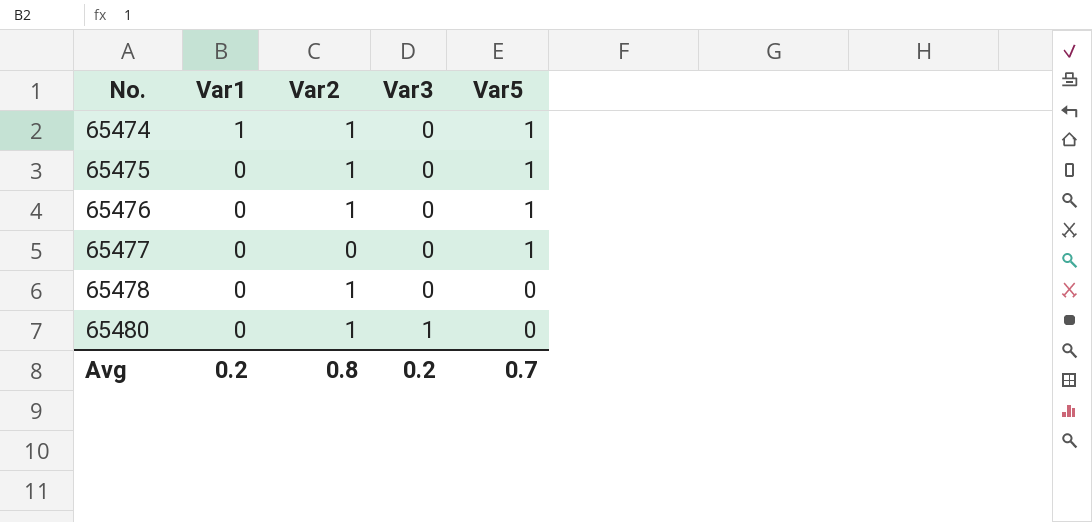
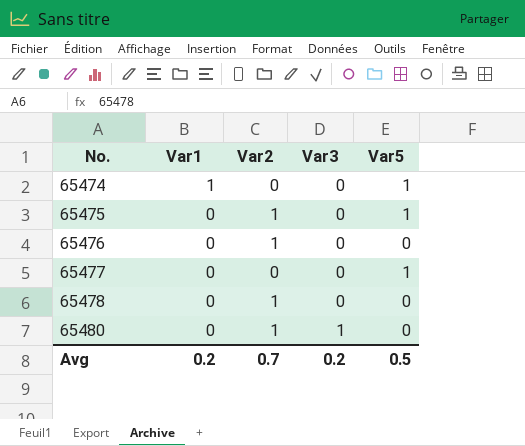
65474 | Var2: 1 -> 0
65476 | Var5: 1 -> 0
Avg | Var2: 0.8 -> 0.7
Avg | Var5: 0.7 -> 0.5

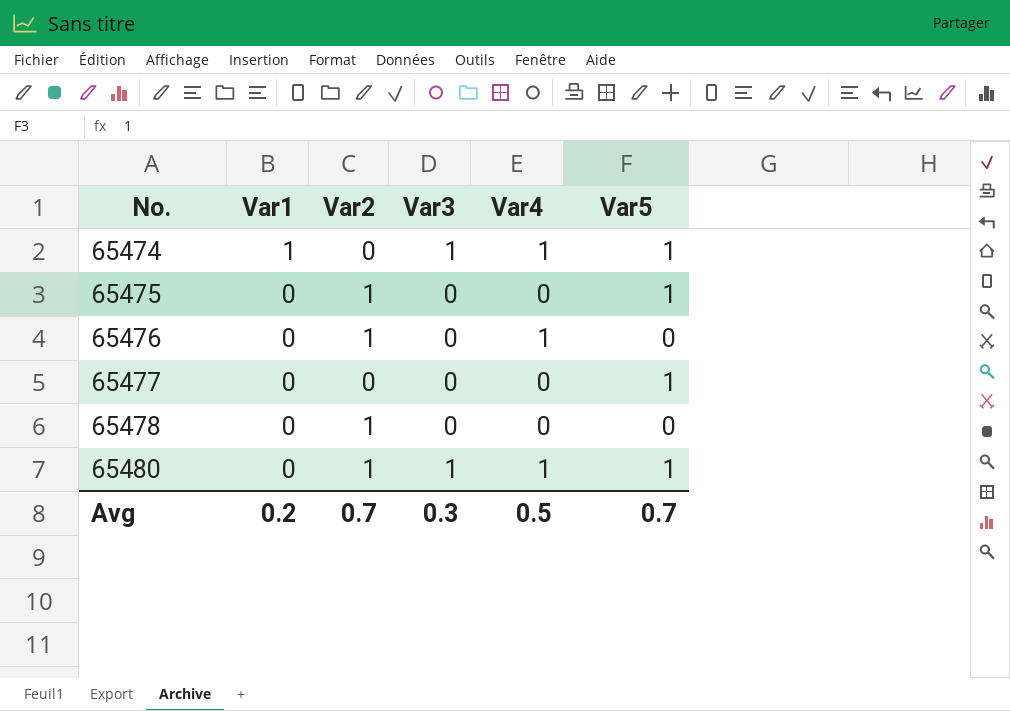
column Var4 | position: none -> 5
65474 | Var3: 0 -> 1
65480 | Var5: 0 -> 1
Avg | Var3: 0.2 -> 0.3
Avg | Var5: 0.5 -> 0.7

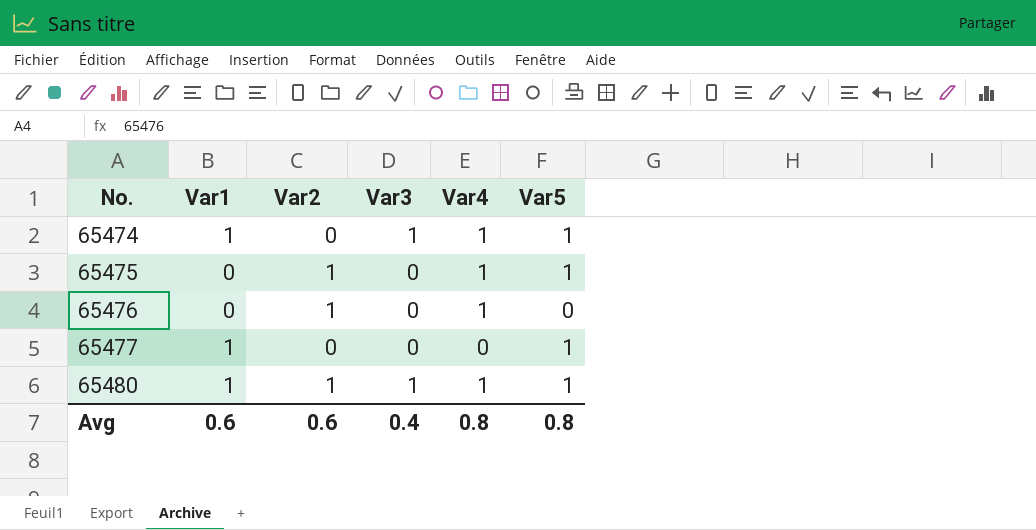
row 65478: 0 | 1 | 0 | 0 | 0 -> none
65475 | Var4: 0 -> 1
65477 | Var1: 0 -> 1
65480 | Var1: 0 -> 1
Avg | Var1: 0.2 -> 0.6
Avg | Var2: 0.7 -> 0.6
Avg | Var3: 0.3 -> 0.4
Avg | Var4: 0.5 -> 0.8
Avg | Var5: 0.7 -> 0.8

